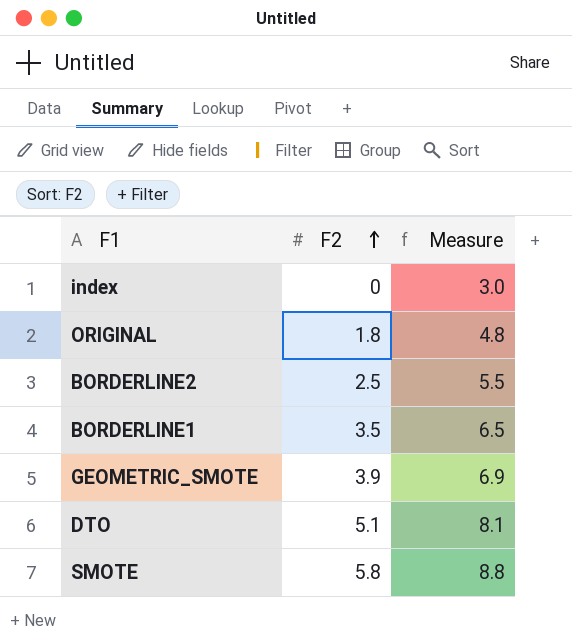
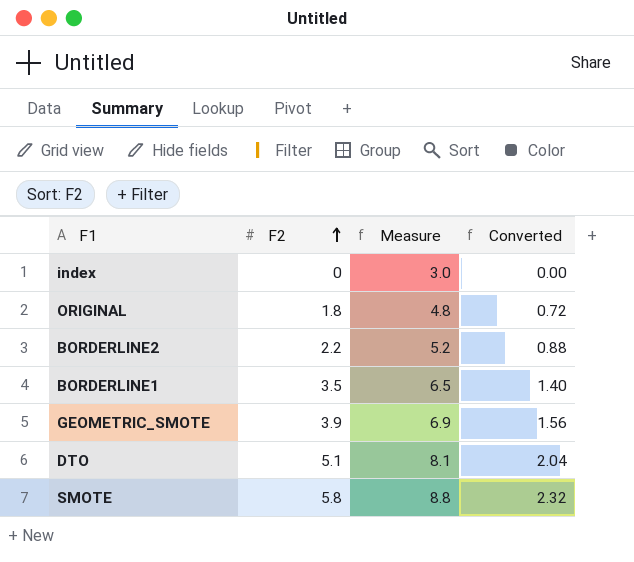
column Converted | formula: none -> [F2] * 0.4
BORDERLINE2 | F2: 2.5 -> 2.2
BORDERLINE2 | Measure: 5.5 -> 5.2

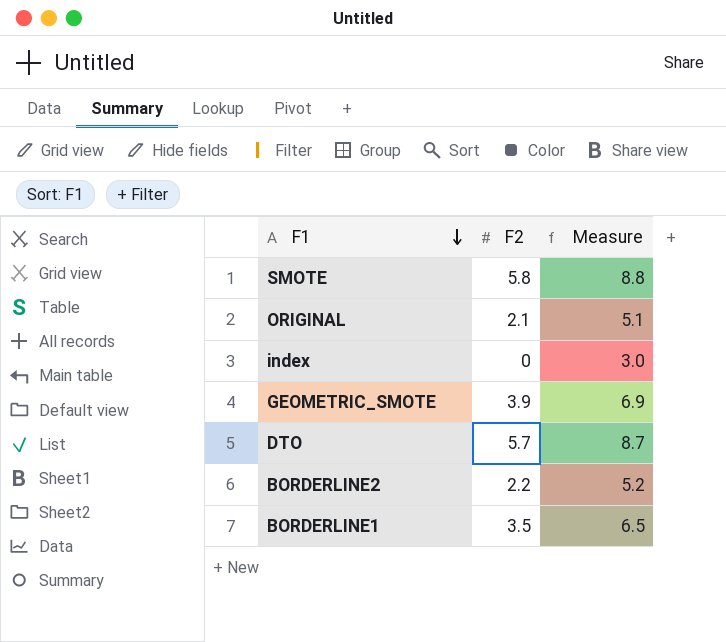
row order: F2 ascending -> F1 descending
column Converted | formula: [F2] * 0.4 -> none
ORIGINAL | F2: 1.8 -> 2.1
ORIGINAL | Measure: 4.8 -> 5.1
DTO | F2: 5.1 -> 5.7
DTO | Measure: 8.1 -> 8.7

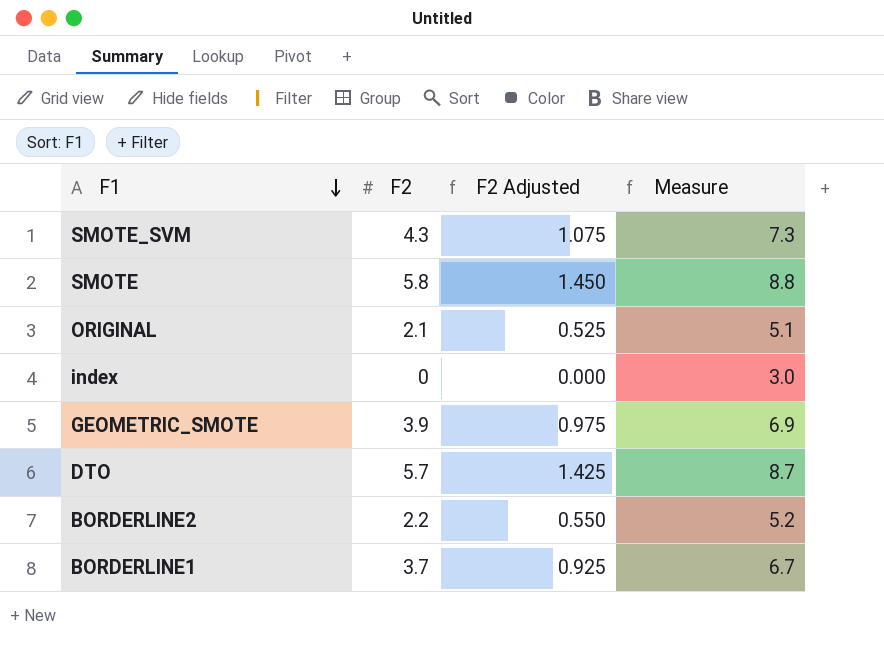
column F2 Adjusted | formula: none -> [F2] * 0.25
row SMOTE_SVM: none -> 4.3 | 1.075 | 7.3
BORDERLINE1 | F2: 3.5 -> 3.7
BORDERLINE1 | Measure: 6.5 -> 6.7

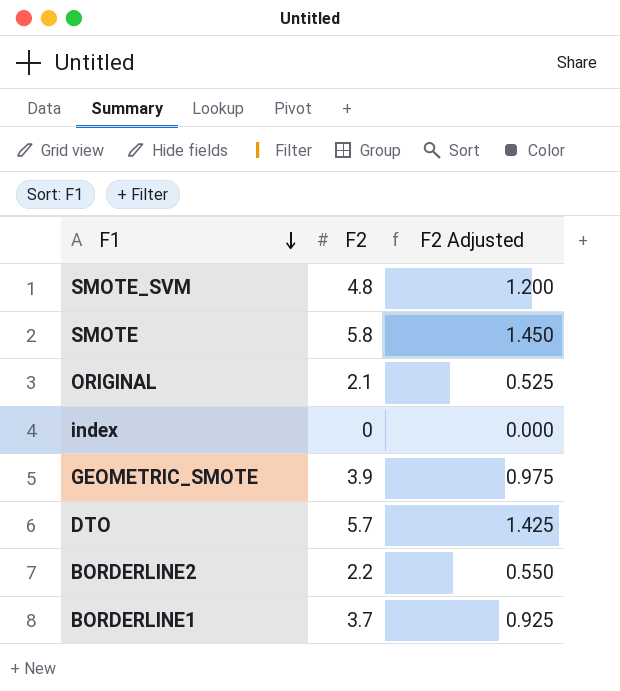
column Measure | formula: [F2] + 3 -> none
SMOTE_SVM | F2: 4.3 -> 4.8
SMOTE_SVM | F2 Adjusted: 1.075 -> 1.200

